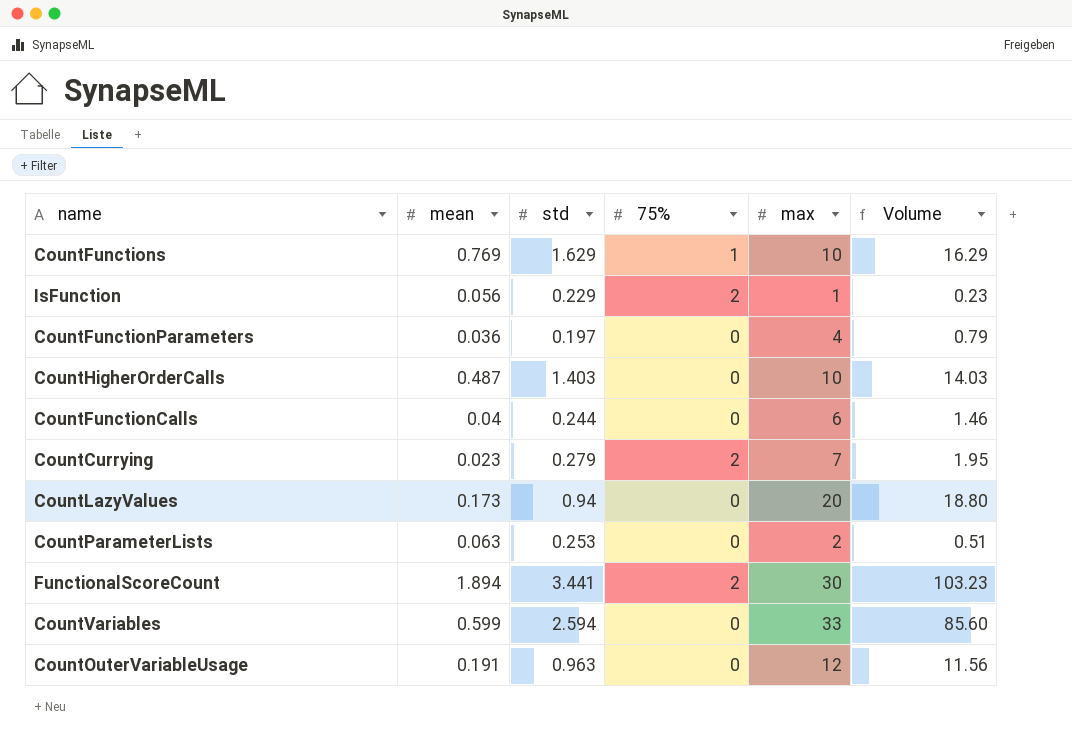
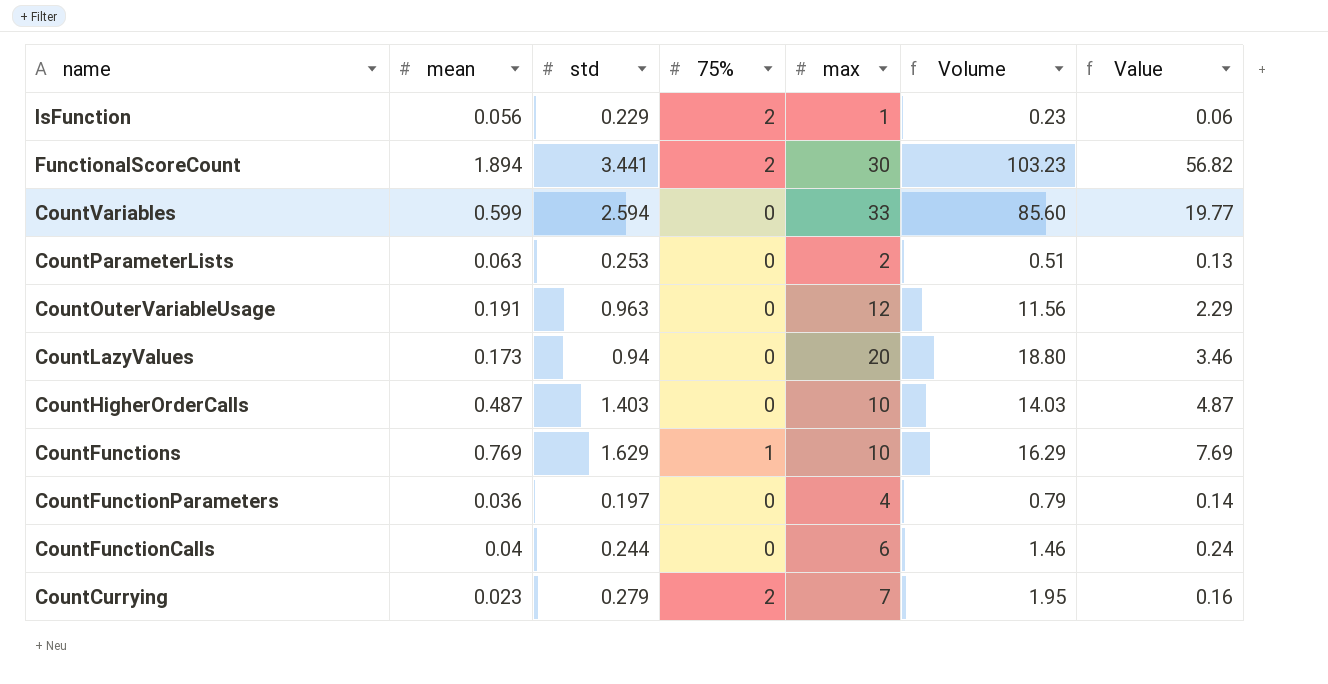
row order: none -> name descending
column Value | formula: none -> [mean] * [max]

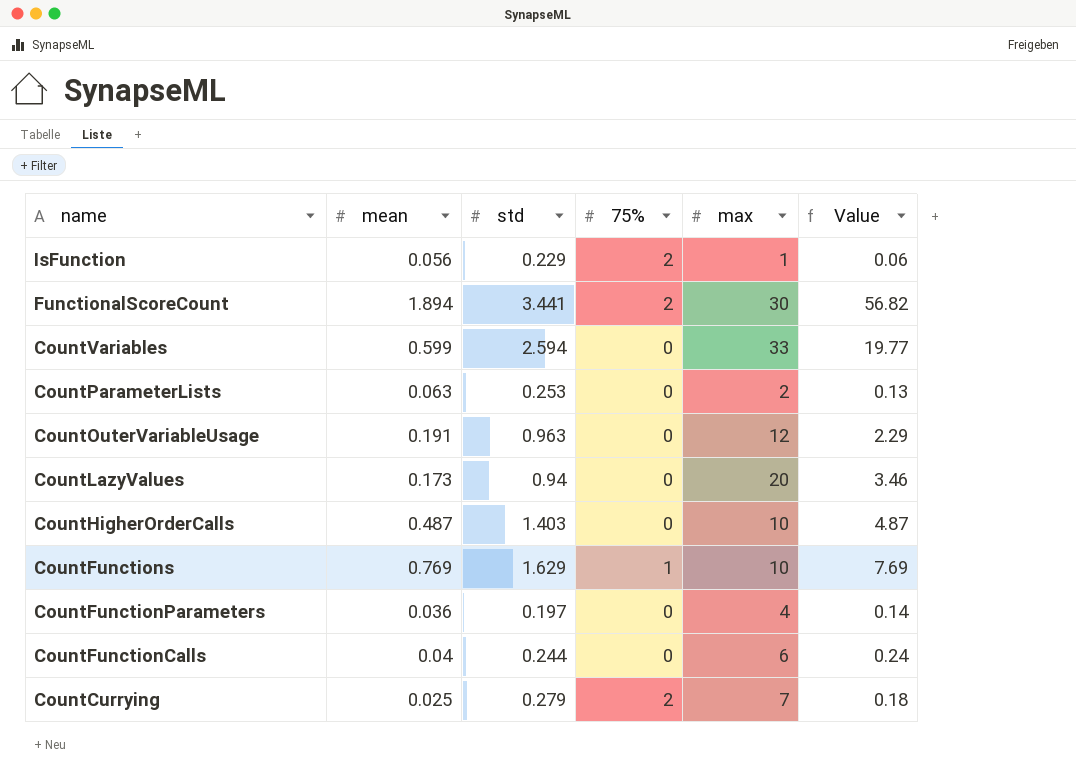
column Volume | formula: [std] * [max] -> none
CountCurrying | mean: 0.023 -> 0.025
CountCurrying | Value: 0.16 -> 0.18

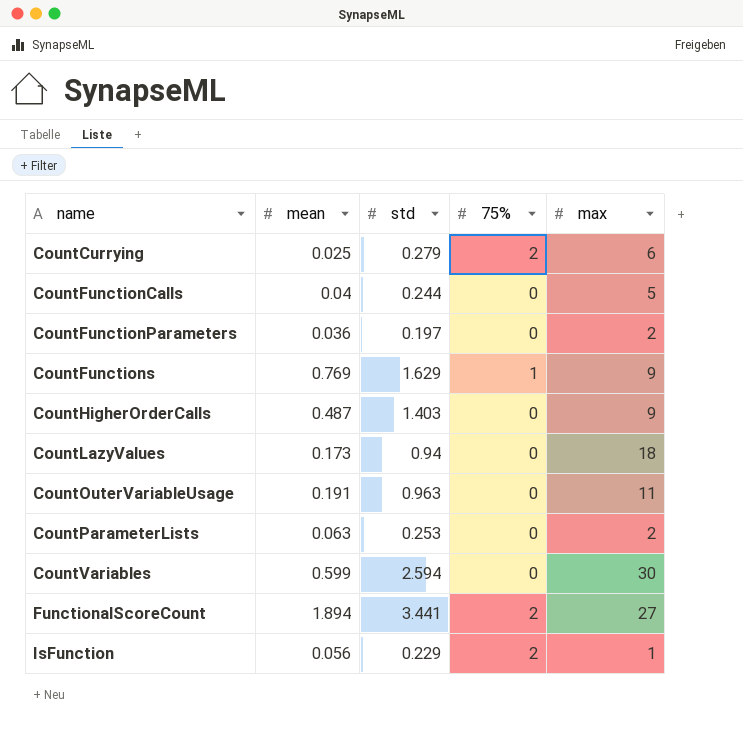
row order: name descending -> name ascending
column Value | formula: [mean] * [max] -> none
CountCurrying | max: 7 -> 6
CountFunctionCalls | max: 6 -> 5
CountFunctionParameters | max: 4 -> 2
CountFunctions | max: 10 -> 9
CountHigherOrderCalls | max: 10 -> 9
CountLazyValues | max: 20 -> 18
CountOuterVariableUsage | max: 12 -> 11
CountVariables | max: 33 -> 30
FunctionalScoreCount | max: 30 -> 27

